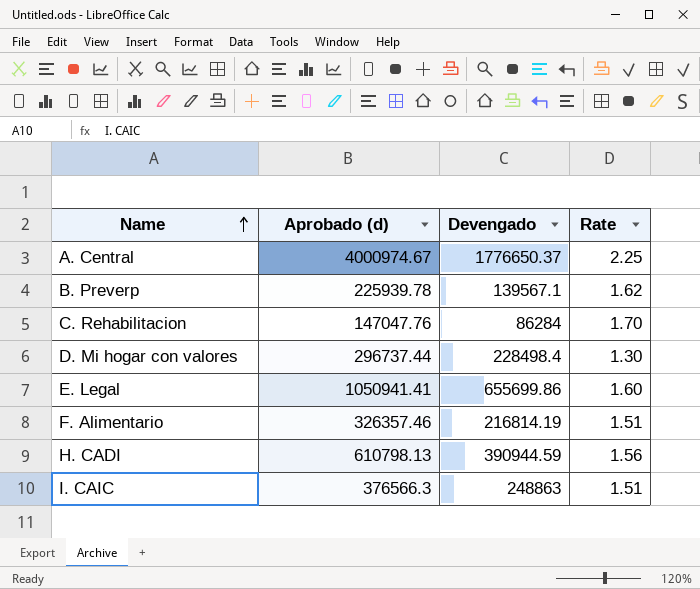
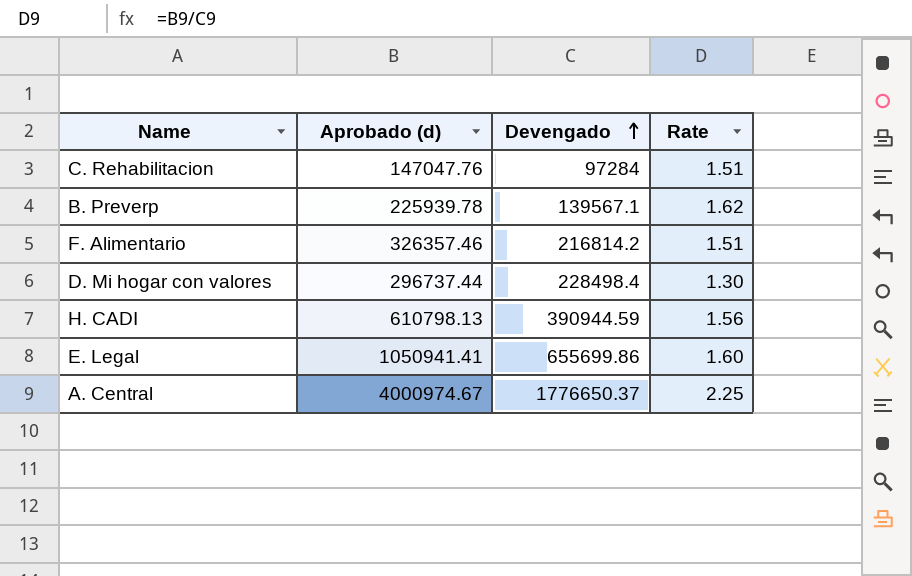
row order: Name ascending -> Devengado ascending
row I. CAIC: 376566.3 | 248863 | 1.51 -> none
C. Rehabilitacion | Devengado: 86284 -> 97284
C. Rehabilitacion | Rate: 1.70 -> 1.51
F. Alimentario | Devengado: 216814.19 -> 216814.2

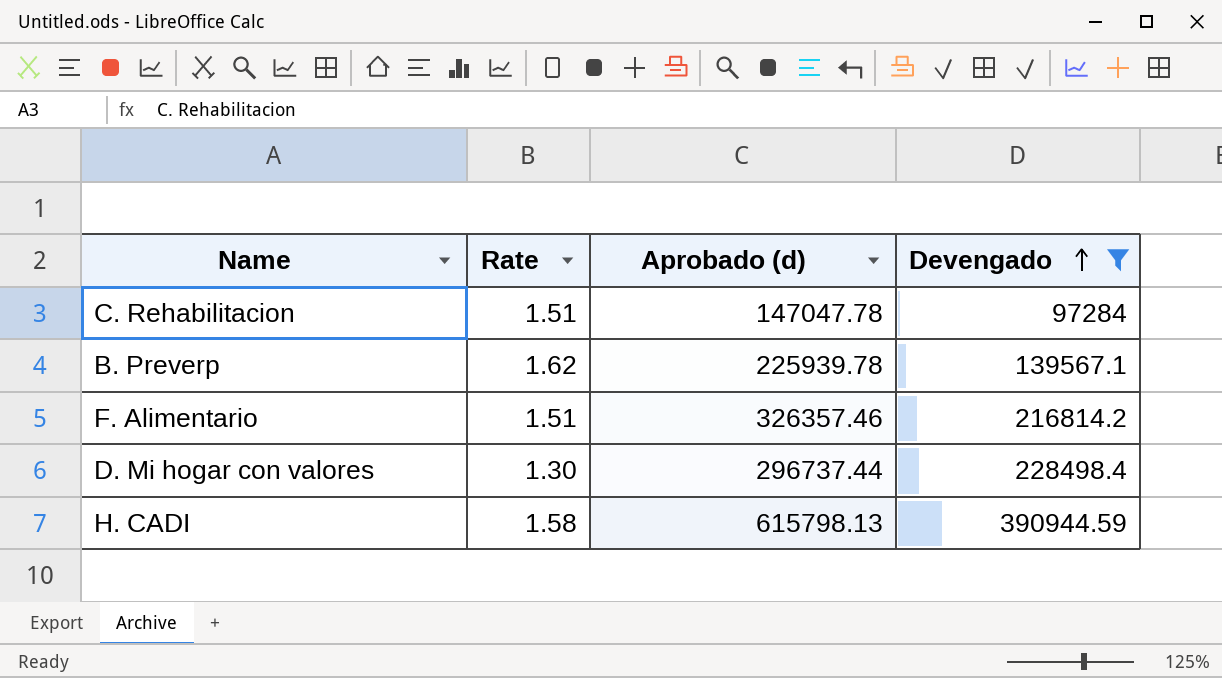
filter: none -> Devengado <= 390944.59
column Rate | position: 4 -> 2
C. Rehabilitacion | Aprobado (d): 147047.76 -> 147047.78
H. CADI | Rate: 1.56 -> 1.58
H. CADI | Aprobado (d): 610798.13 -> 615798.13

